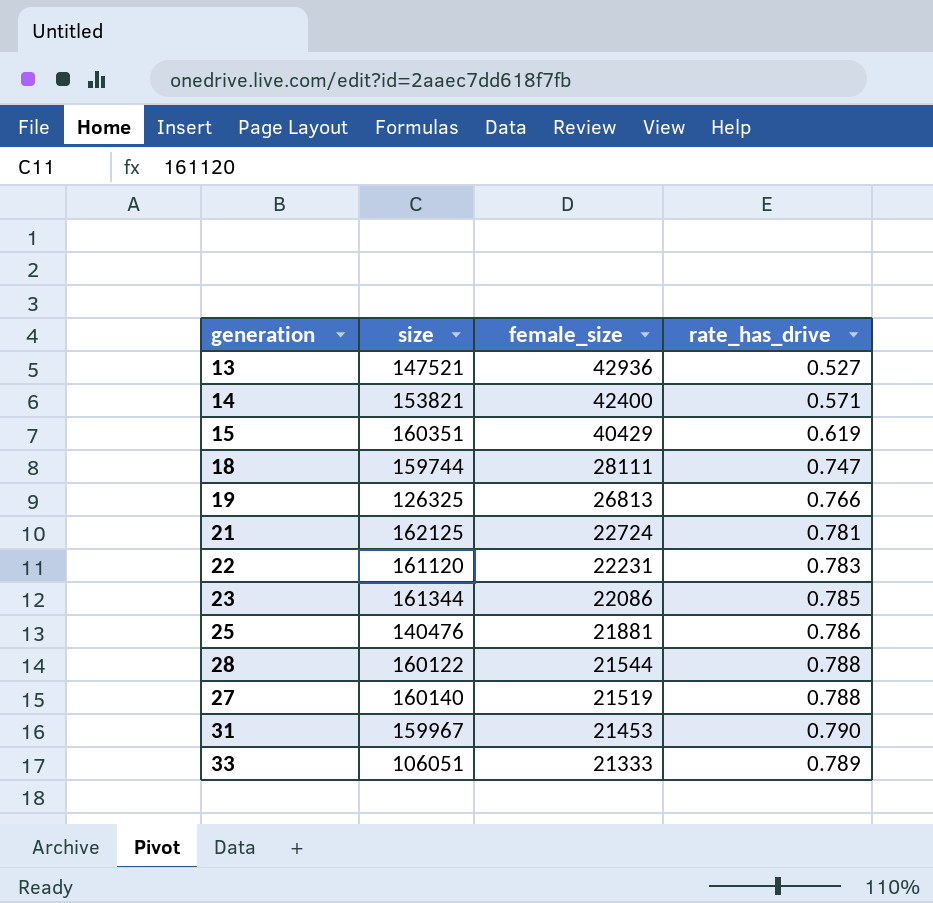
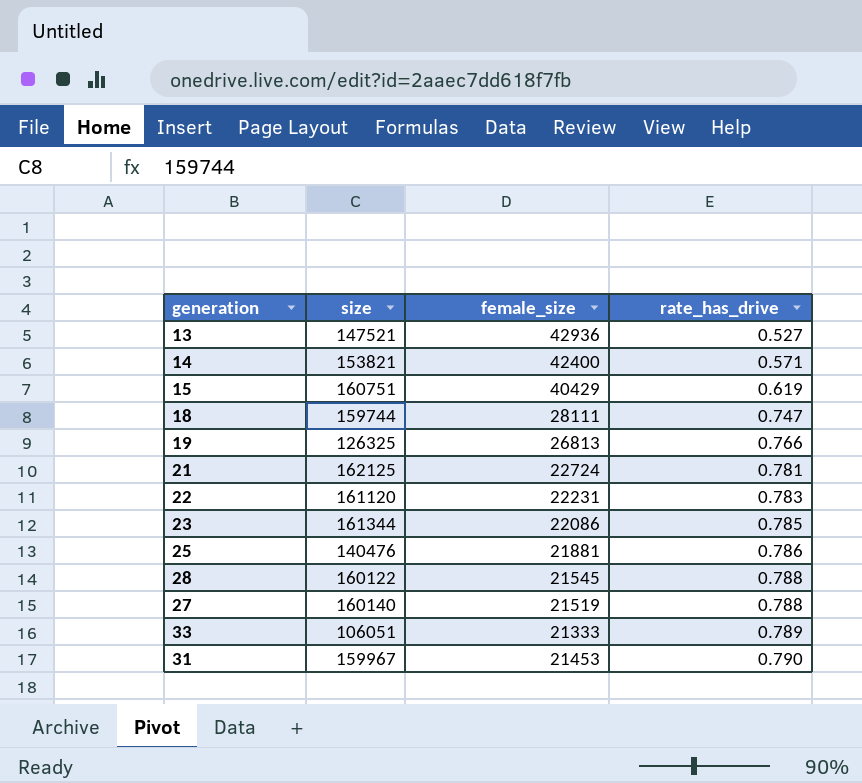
row order: female_size descending -> rate_has_drive ascending
15 | size: 160351 -> 160751
28 | female_size: 21544 -> 21545

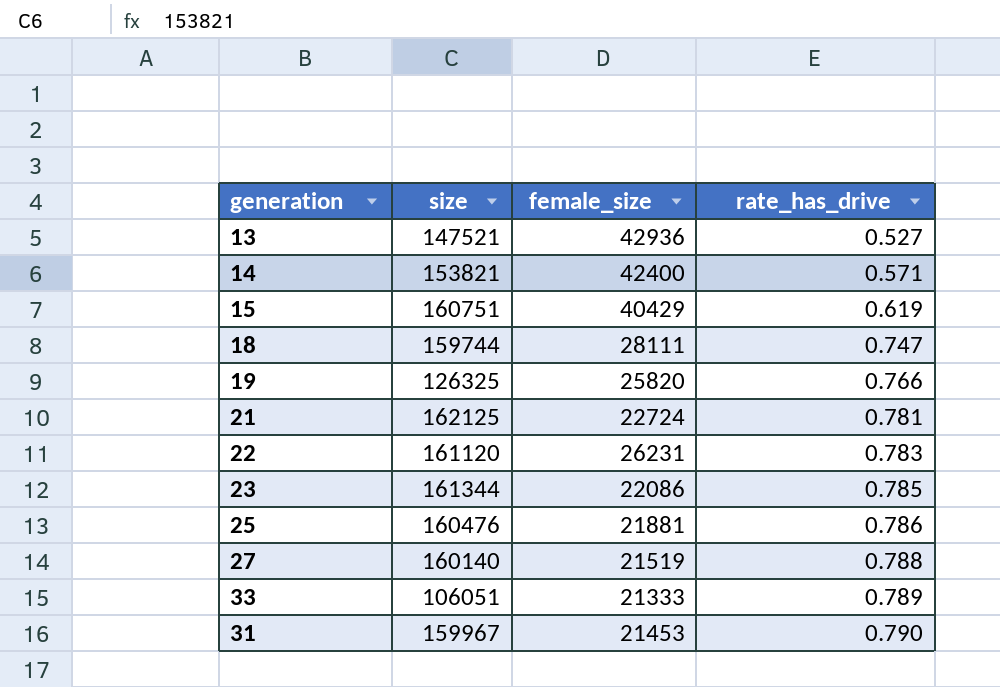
row 28: 160122 | 21545 | 0.788 -> none
19 | female_size: 26813 -> 25820
22 | female_size: 22231 -> 26231
25 | size: 140476 -> 160476

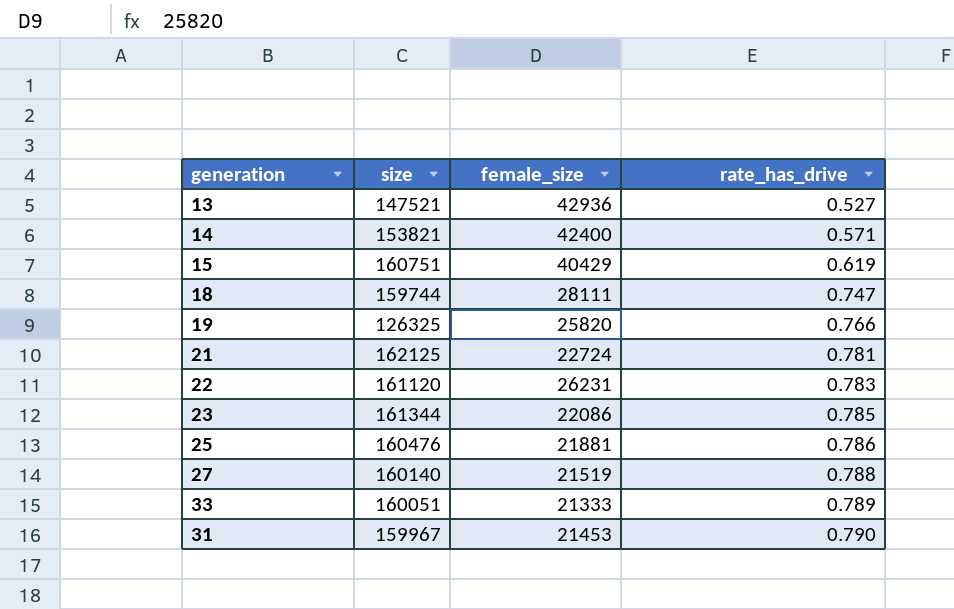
33 | size: 106051 -> 160051

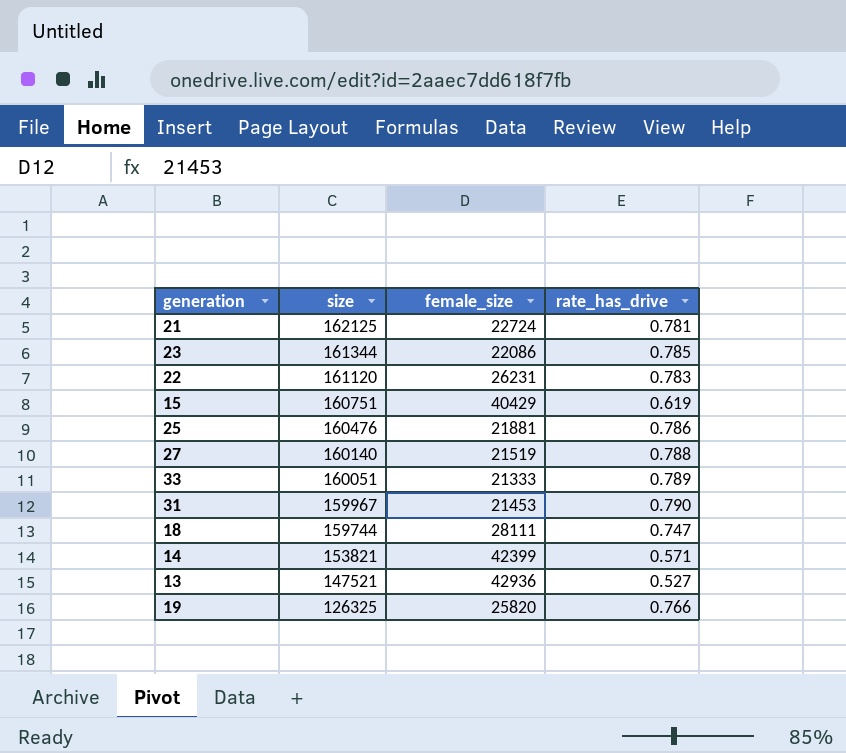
row order: rate_has_drive ascending -> size descending
14 | female_size: 42400 -> 42399

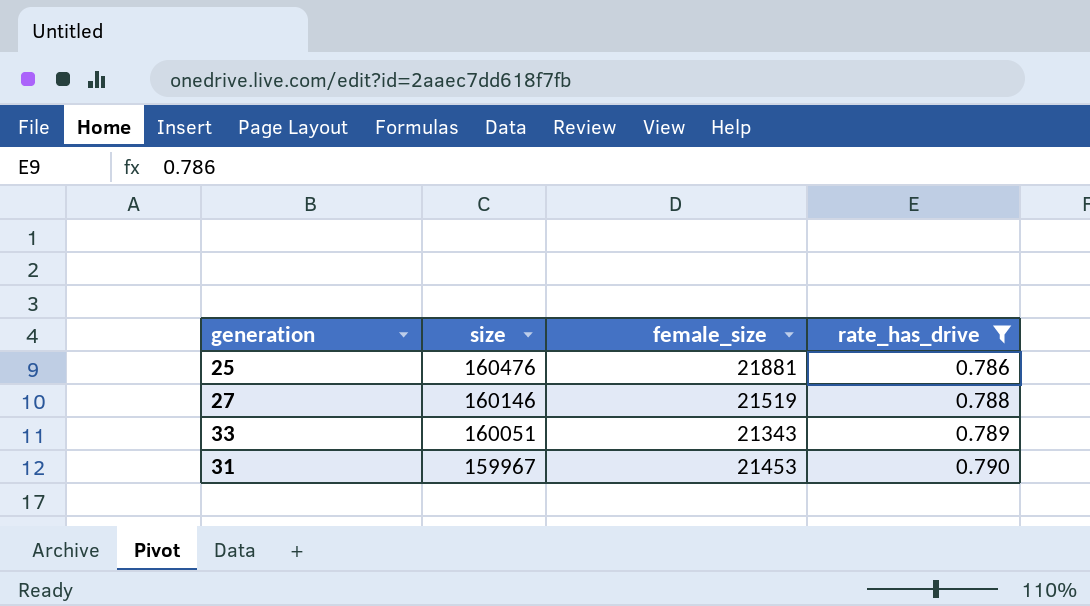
filter: none -> rate_has_drive >= 0.786
27 | size: 160140 -> 160146
33 | female_size: 21333 -> 21343

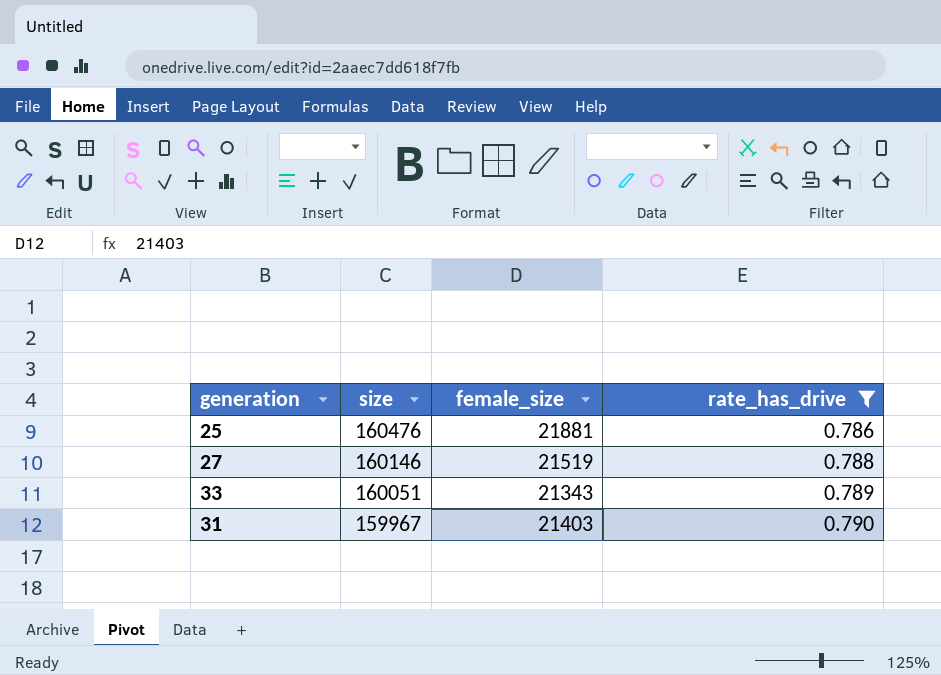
31 | female_size: 21453 -> 21403

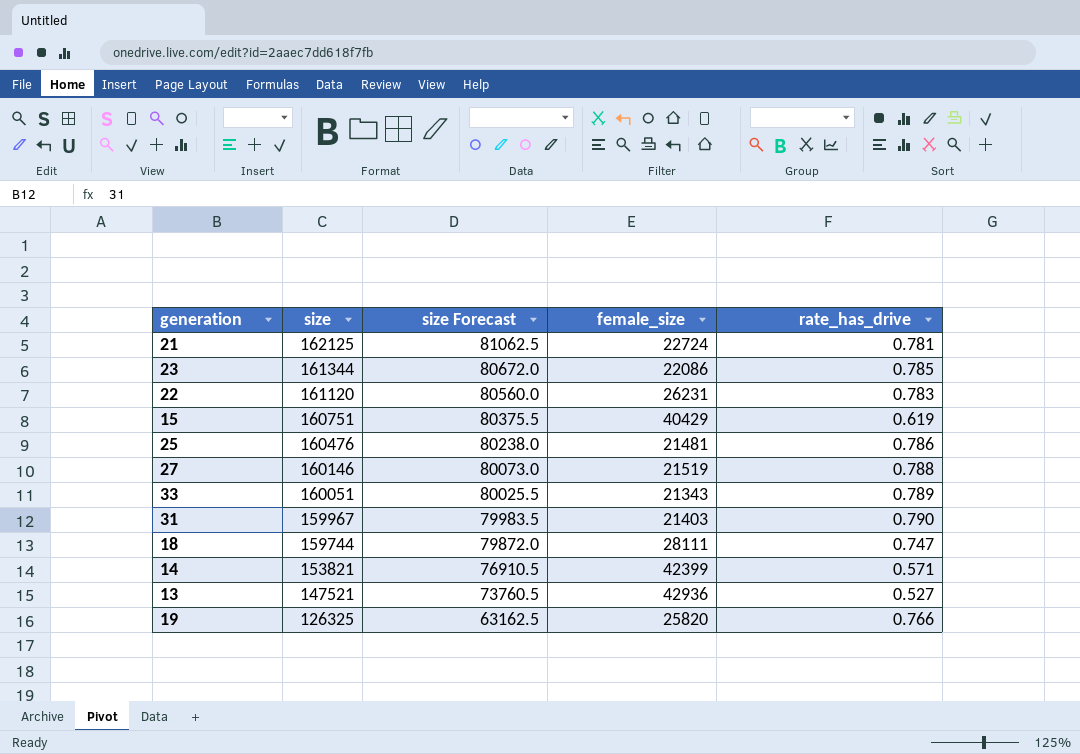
filter: rate_has_drive >= 0.786 -> none
column size Forecast | formula: none -> [size] * 0.5
25 | female_size: 21881 -> 21481

